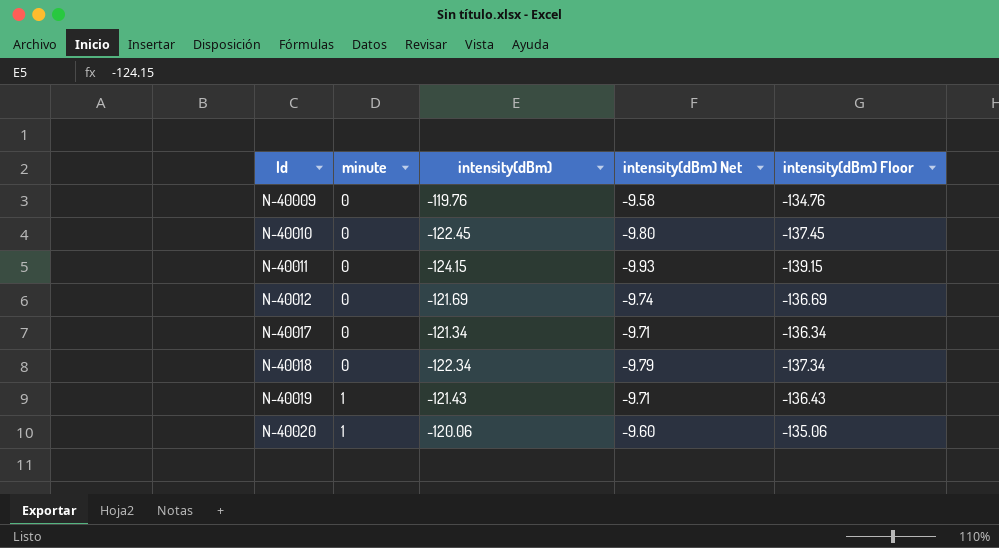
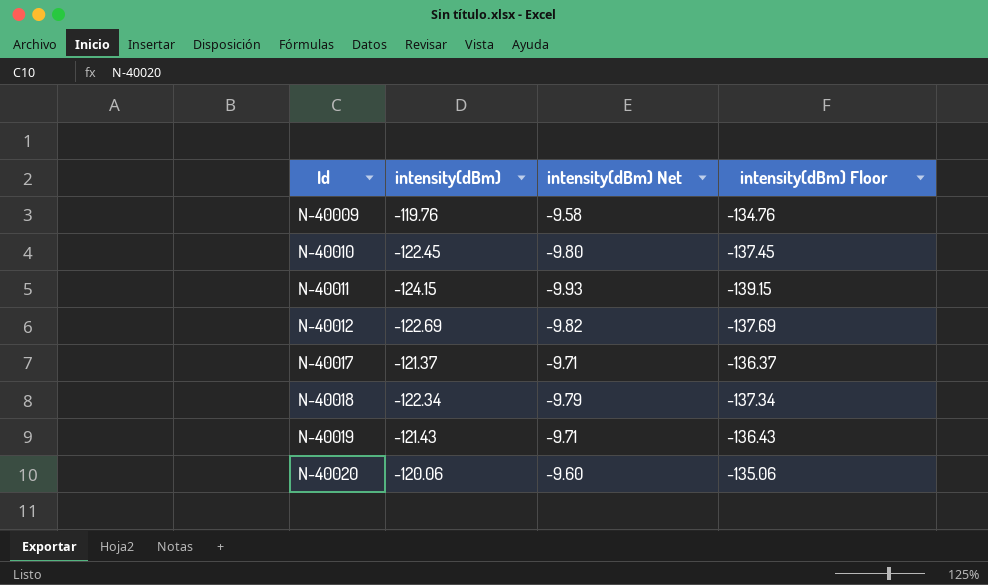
column minute | position: 2 -> none
N-40012 | intensity(dBm): -121.69 -> -122.69
N-40012 | intensity(dBm) Net: -9.74 -> -9.82
N-40012 | intensity(dBm) Floor: -136.69 -> -137.69
N-40017 | intensity(dBm): -121.34 -> -121.37
N-40017 | intensity(dBm) Floor: -136.34 -> -136.37

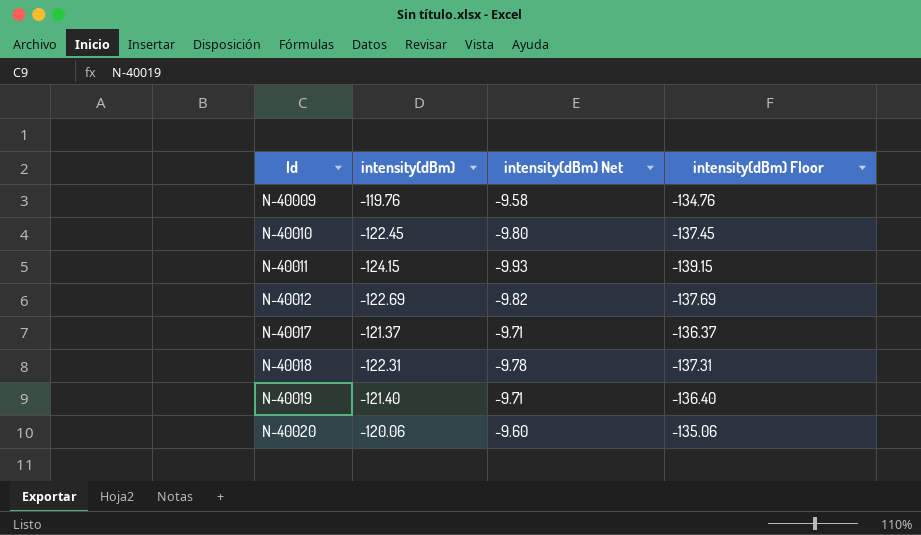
N-40018 | intensity(dBm): -122.34 -> -122.31
N-40018 | intensity(dBm) Net: -9.79 -> -9.78
N-40018 | intensity(dBm) Floor: -137.34 -> -137.31
N-40019 | intensity(dBm): -121.43 -> -121.40
N-40019 | intensity(dBm) Floor: -136.43 -> -136.40

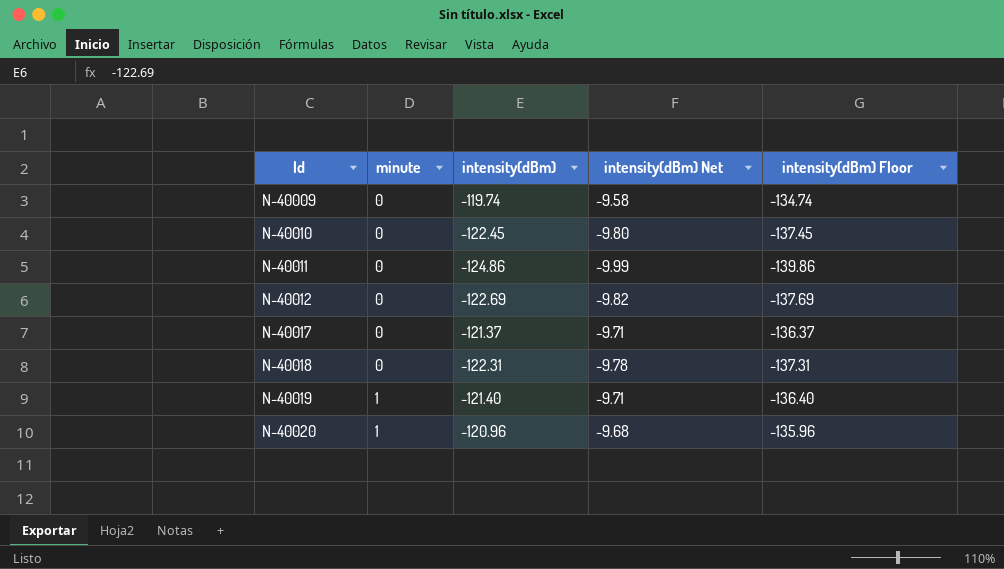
column minute | position: none -> 2
N-40009 | intensity(dBm): -119.76 -> -119.74
N-40009 | intensity(dBm) Floor: -134.76 -> -134.74
N-40011 | intensity(dBm): -124.15 -> -124.86
N-40011 | intensity(dBm) Net: -9.93 -> -9.99
N-40011 | intensity(dBm) Floor: -139.15 -> -139.86
N-40020 | intensity(dBm): -120.06 -> -120.96
N-40020 | intensity(dBm) Net: -9.60 -> -9.68
N-40020 | intensity(dBm) Floor: -135.06 -> -135.96

